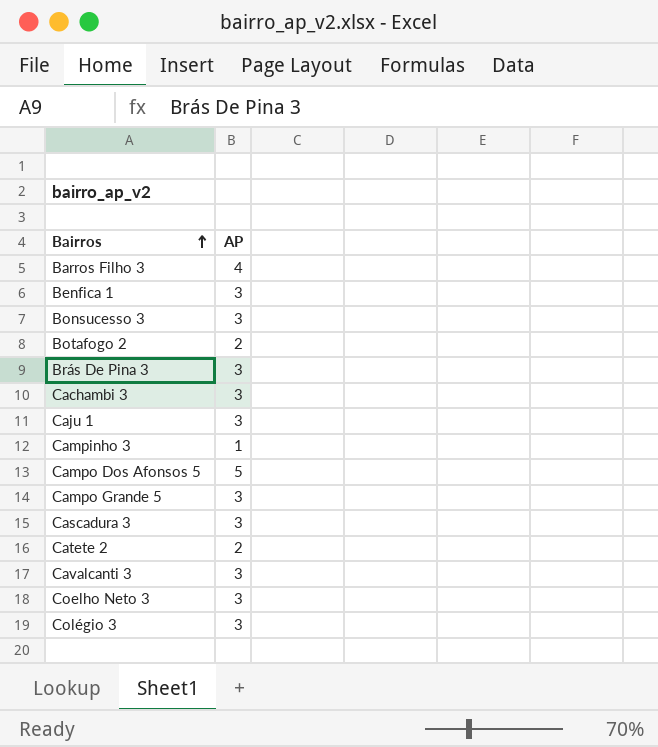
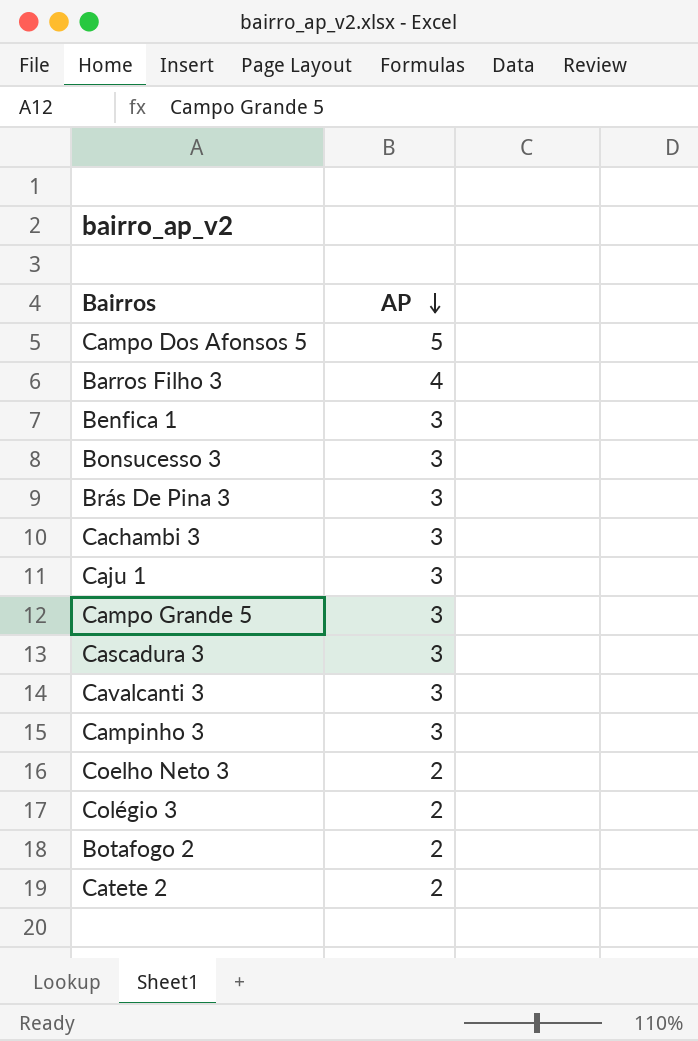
row order: Bairros ascending -> AP descending
Campinho 3 | AP: 1 -> 3
Coelho Neto 3 | AP: 3 -> 2
Colégio 3 | AP: 3 -> 2

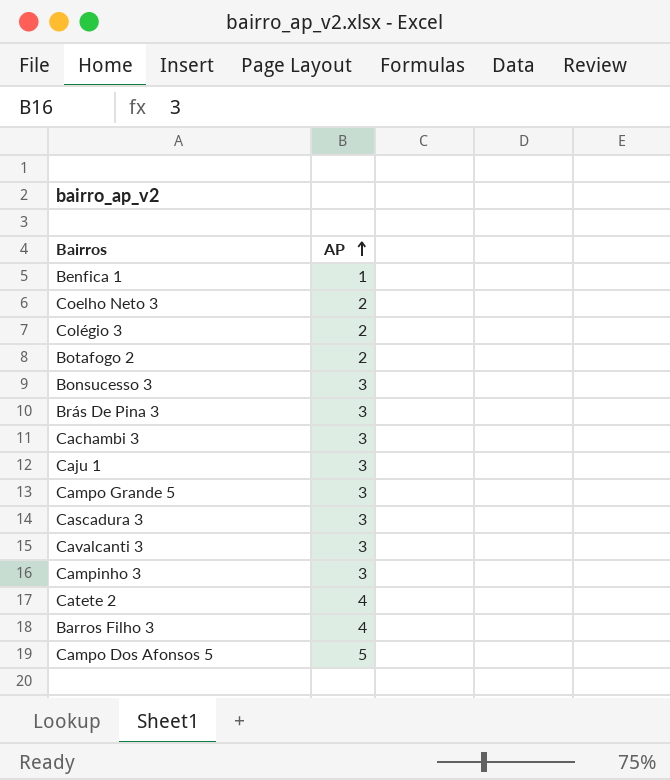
row order: AP descending -> AP ascending
Benfica 1 | AP: 3 -> 1
Catete 2 | AP: 2 -> 4

